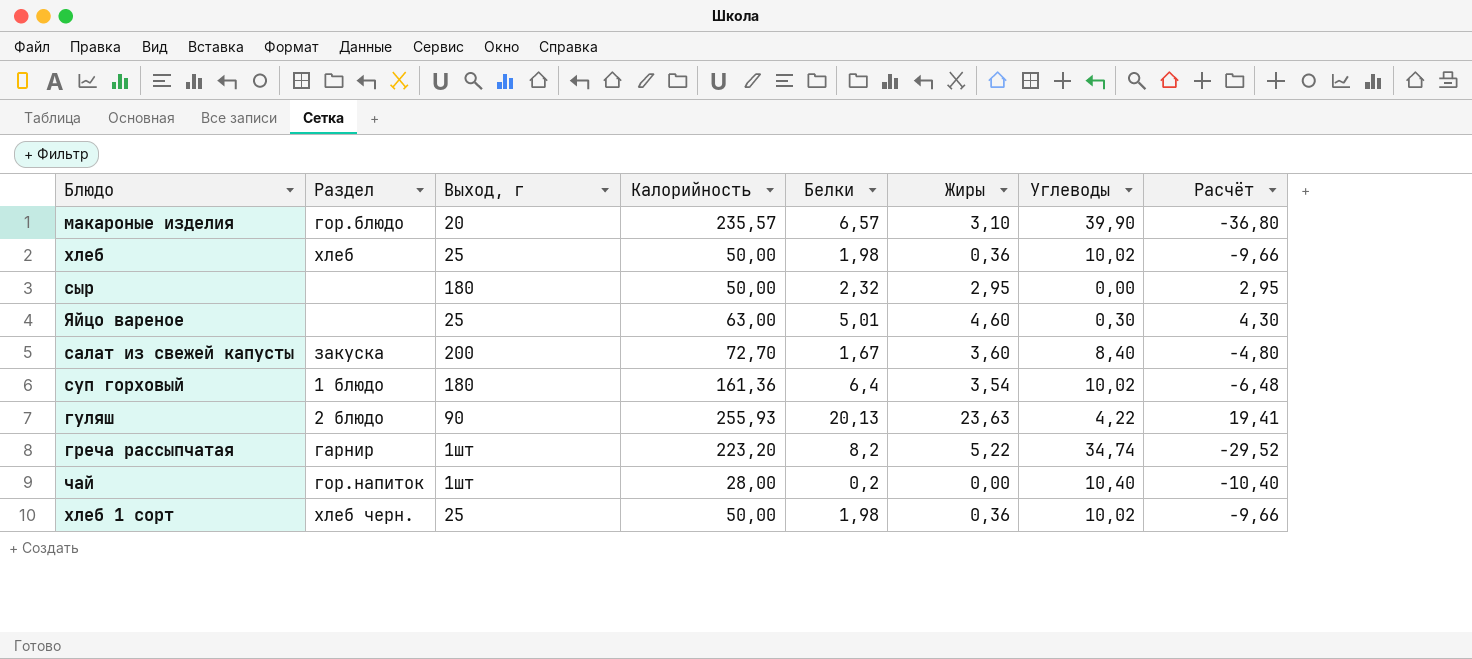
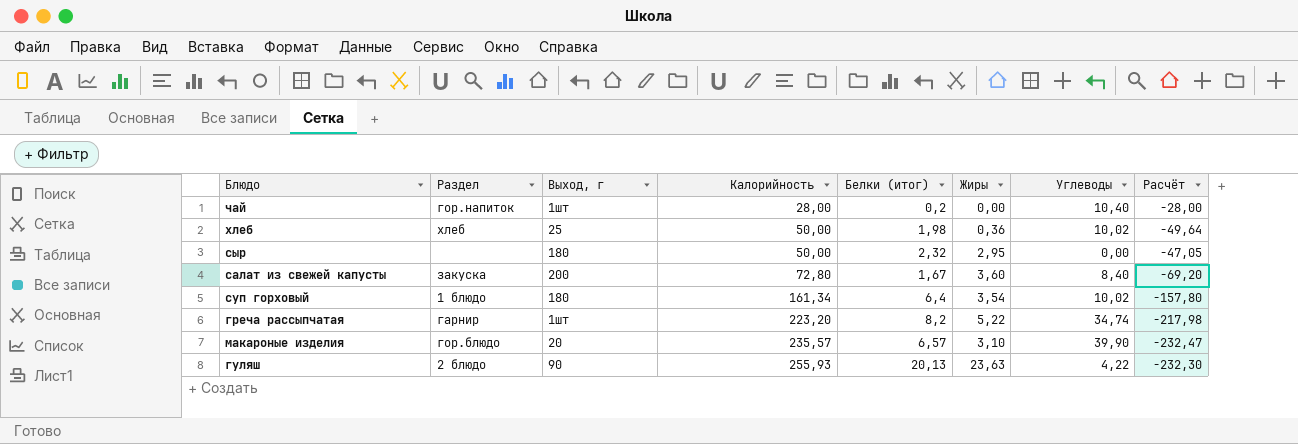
row order: none -> Калорийность ascending
column name: Белки -> Белки (итог)
column Расчёт | formula: [Жиры] - [Углеводы] -> [Жиры] - [Калорийность]
row Яйцо вареное: none | 25 | 63,00 | 5,01 | 4,60 | 0,30 | 4,30 -> none
row хлеб 1 сорт: хлеб черн. | 25 | 50,00 | 1,98 | 0,36 | 10,02 | -9,66 -> none
салат из свежей капусты | Калорийность: 72,70 -> 72,80
суп горховый | Калорийность: 161,36 -> 161,34

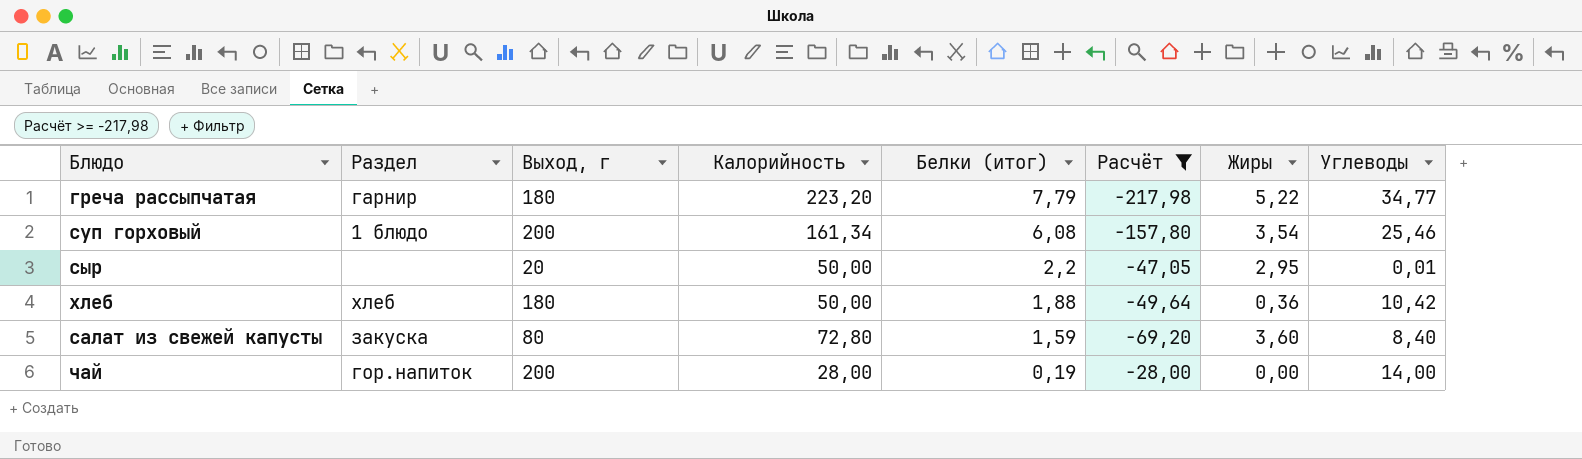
filter: none -> Расчёт >= -217,98
row order: Калорийность ascending -> Белки (итог) descending
column Расчёт | position: 8 -> 6
греча рассыпчатая | Выход, г: 1шт -> 180
греча рассыпчатая | Белки (итог): 8,2 -> 7,79
греча рассыпчатая | Углеводы: 34,74 -> 34,77
суп горховый | Выход, г: 180 -> 200
суп горховый | Белки (итог): 6,4 -> 6,08
суп горховый | Углеводы: 10,02 -> 25,46
сыр | Выход, г: 180 -> 20
сыр | Белки (итог): 2,32 -> 2,2
сыр | Углеводы: 0,00 -> 0,01
хлеб | Выход, г: 25 -> 180
хлеб | Белки (итог): 1,98 -> 1,88
хлеб | Углеводы: 10,02 -> 10,42
салат из свежей капусты | Выход, г: 200 -> 80
салат из свежей капусты | Белки (итог): 1,67 -> 1,59
чай | Выход, г: 1шт -> 200
чай | Белки (итог): 0,2 -> 0,19
чай | Углеводы: 10,40 -> 14,00

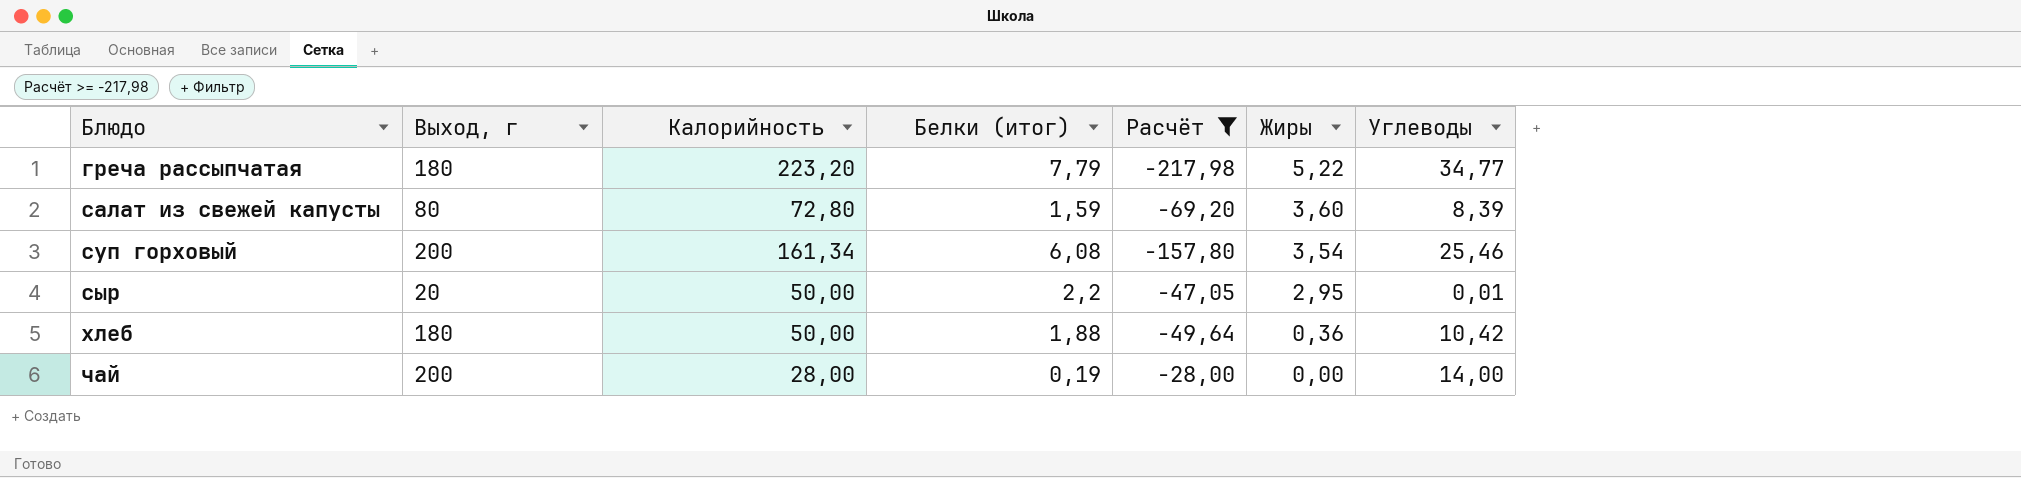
row order: Белки (итог) descending -> Блюдо ascending
column Раздел | position: 2 -> none
салат из свежей капусты | Углеводы: 8,40 -> 8,39

